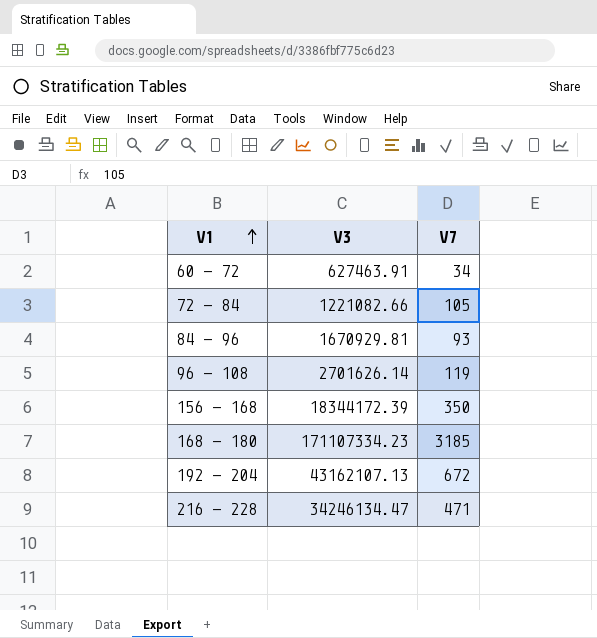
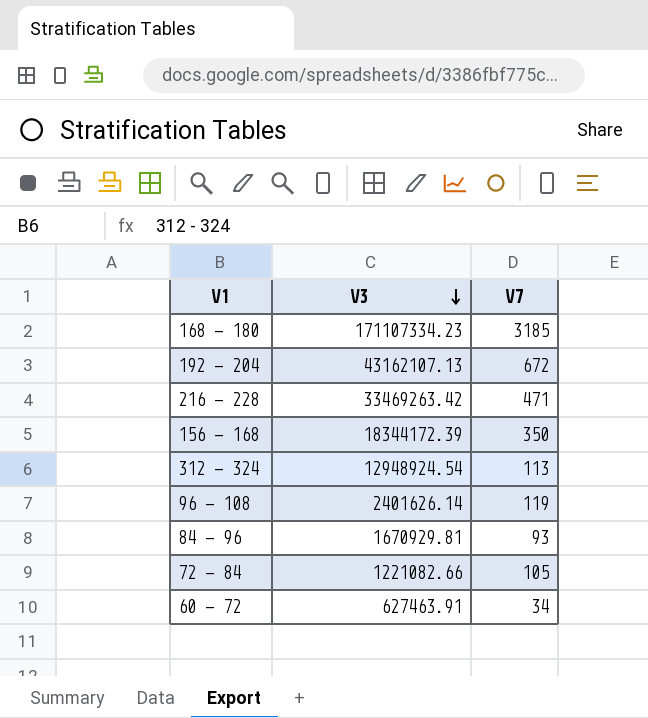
row order: V1 ascending -> V3 descending
216 - 228 | V3: 34246134.47 -> 33469263.42
row 312 - 324: none -> 12948924.54 | 113
96 - 108 | V3: 2701626.14 -> 2401626.14

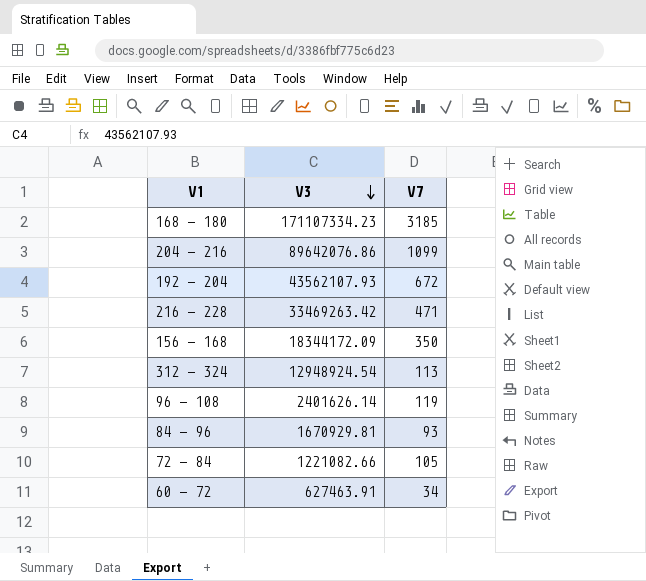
row 204 - 216: none -> 89642076.86 | 1099
192 - 204 | V3: 43162107.13 -> 43562107.93
156 - 168 | V3: 18344172.39 -> 18344172.09

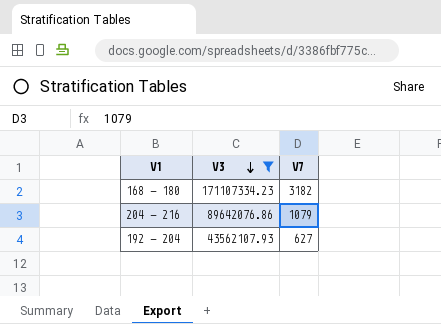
filter: none -> V3 >= 43562107.93
168 - 180 | V7: 3185 -> 3182
204 - 216 | V7: 1099 -> 1079
192 - 204 | V7: 672 -> 627

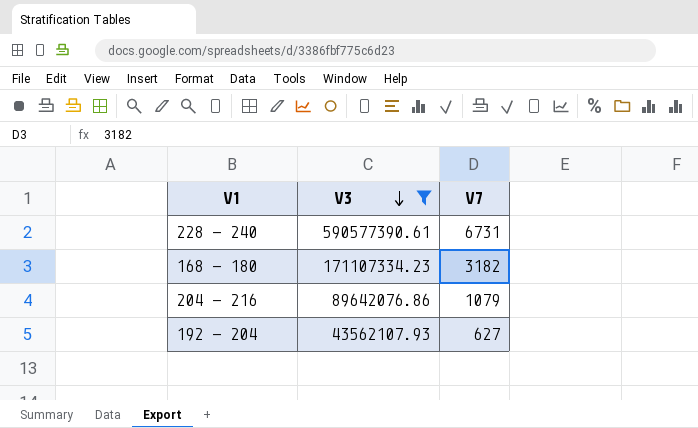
row 228 - 240: none -> 590577390.61 | 6731

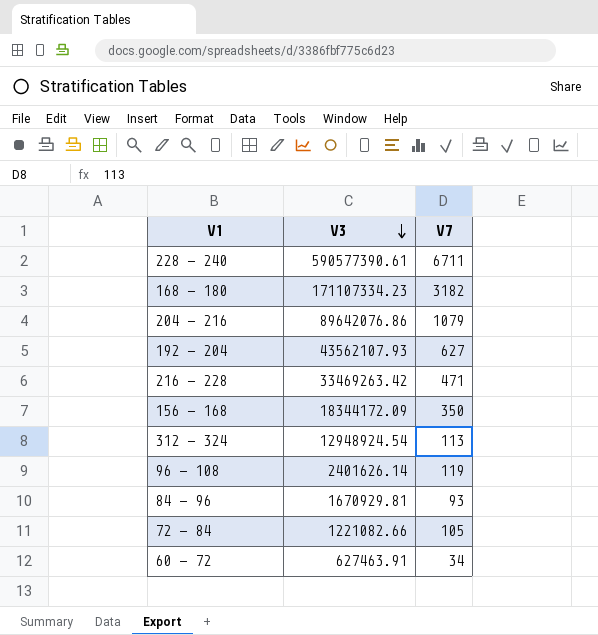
filter: V3 >= 43562107.93 -> none
228 - 240 | V7: 6731 -> 6711

